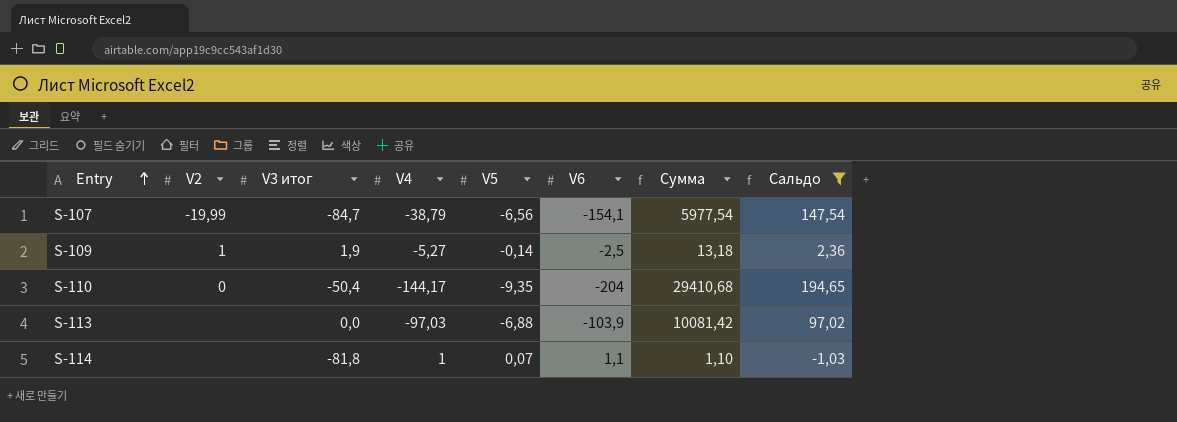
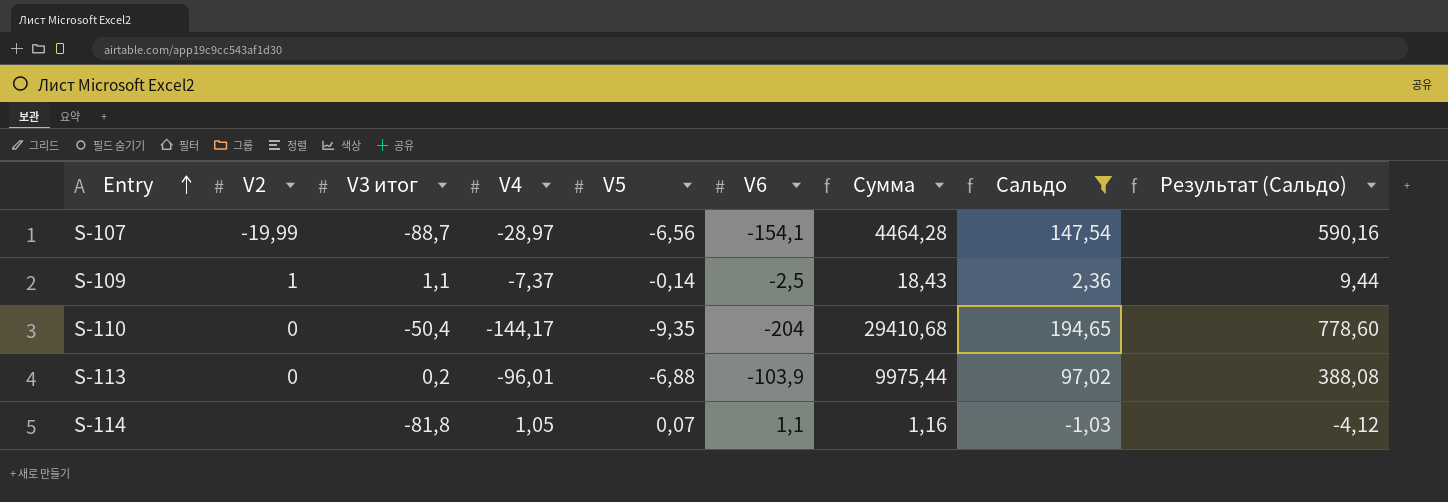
column Результат (Сальдо) | formula: none -> [Сальдо] * 4
S-107 | V3 итог: -84,7 -> -88,7
S-107 | V4: -38,79 -> -28,97
S-107 | Сумма: 5977,54 -> 4464,28
S-109 | V3 итог: 1,9 -> 1,1
S-109 | V4: -5,27 -> -7,37
S-109 | Сумма: 13,18 -> 18,43
S-113 | V2: none -> 0
S-113 | V3 итог: 0,0 -> 0,2
S-113 | V4: -97,03 -> -96,01
S-113 | Сумма: 10081,42 -> 9975,44
S-114 | V4: 1 -> 1,05
S-114 | Сумма: 1,10 -> 1,16

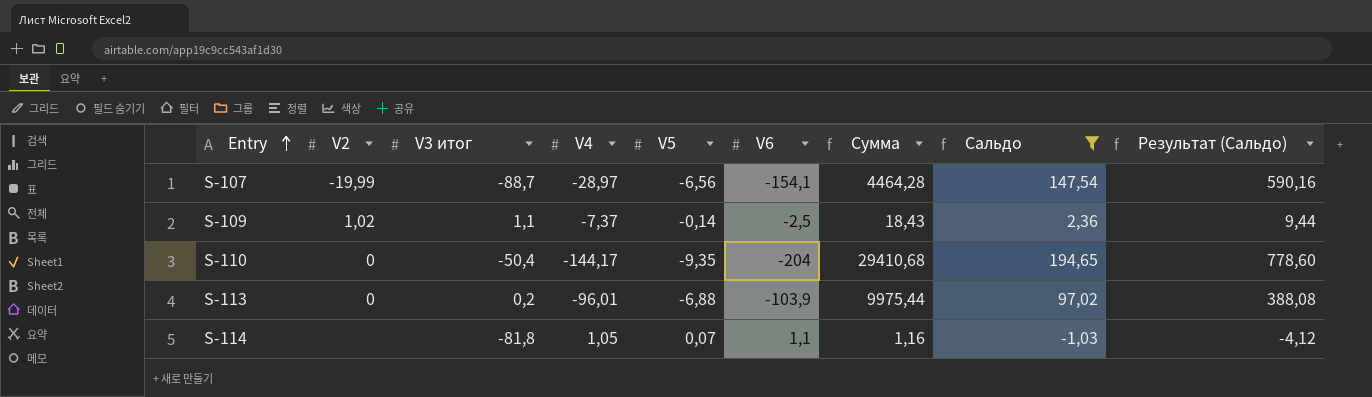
S-109 | V2: 1 -> 1,02

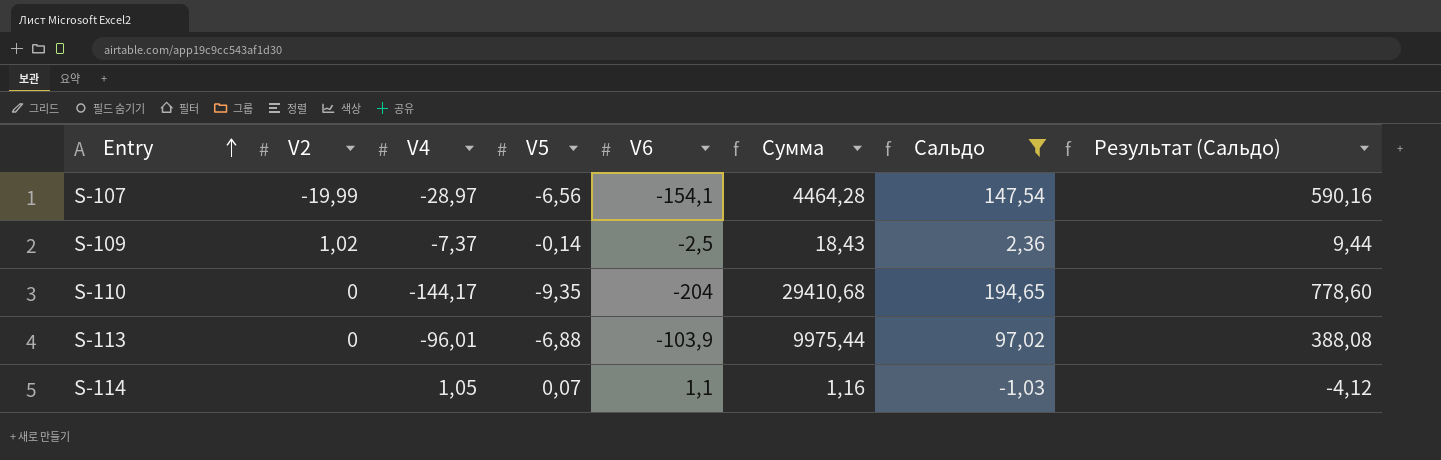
column V3 итог | position: 3 -> none

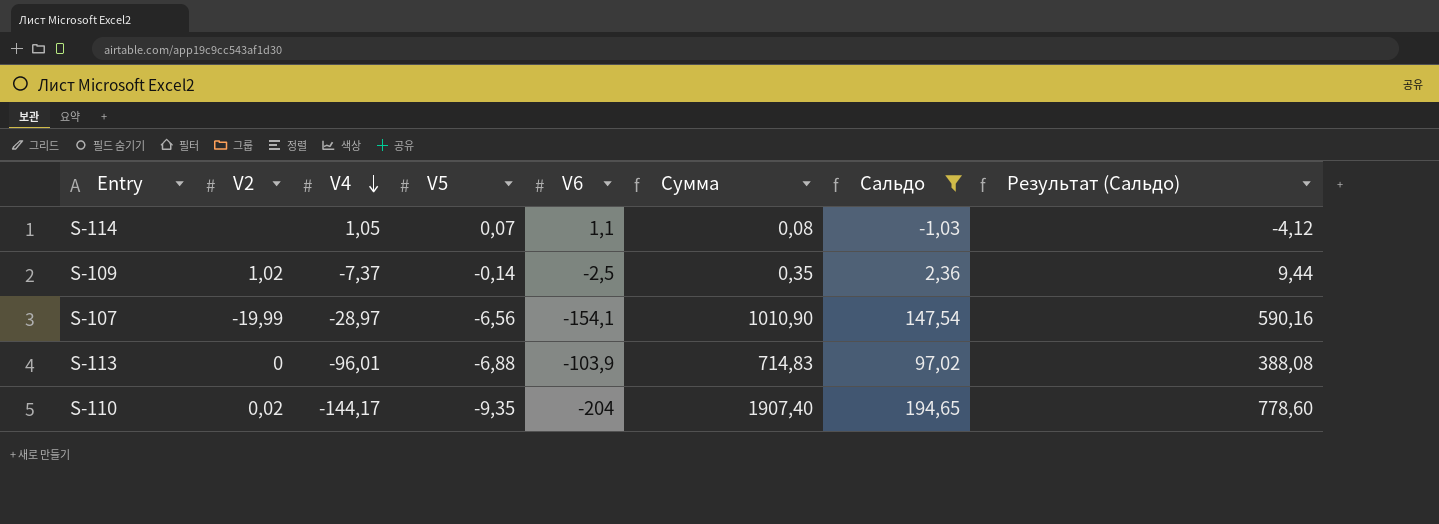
row order: Entry ascending -> V4 descending
column Сумма | formula: [V4] * [V6] -> [V5] * [V6]
S-110 | V2: 0 -> 0,02

